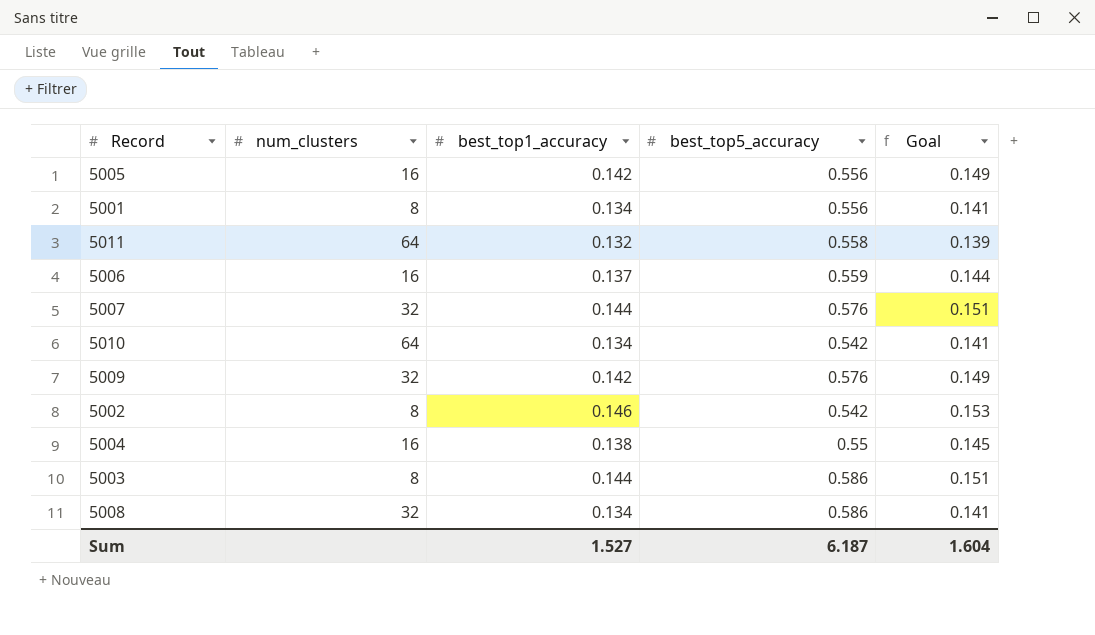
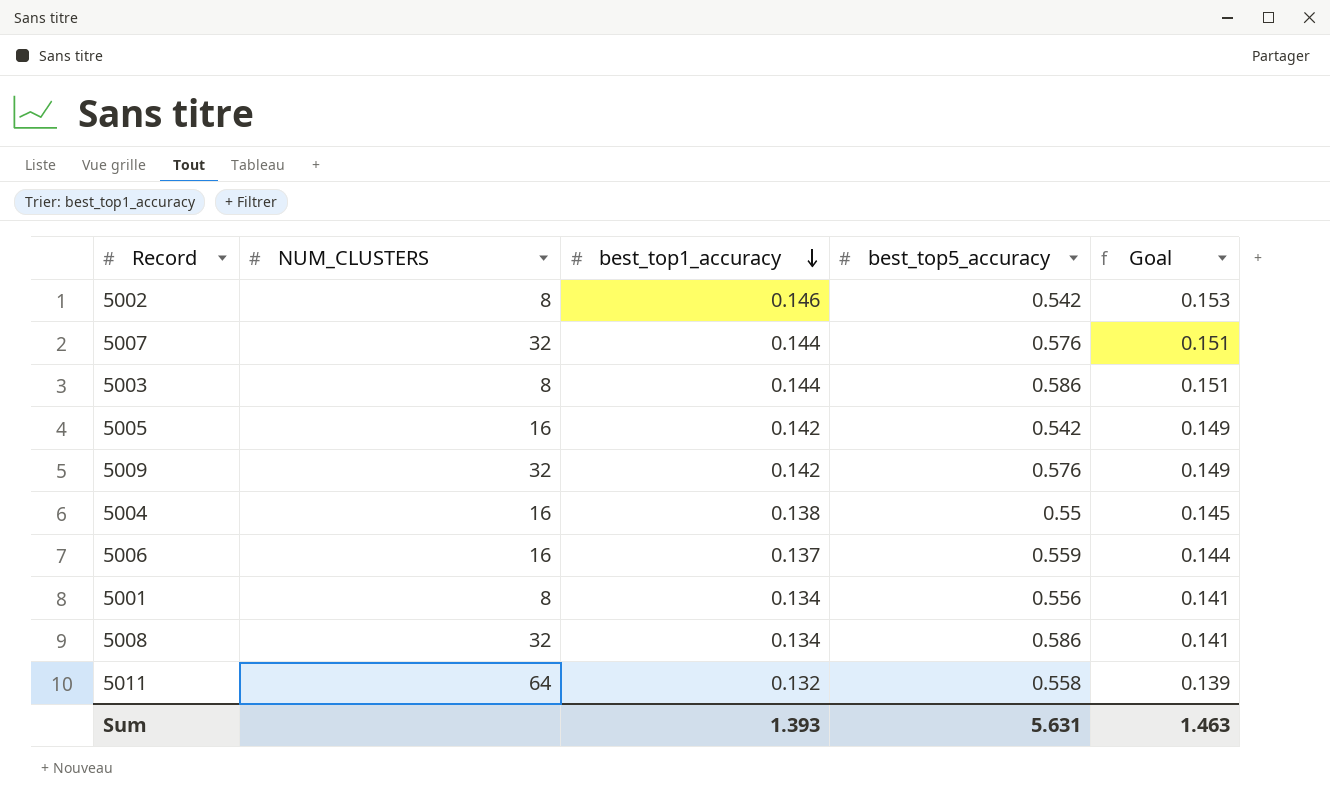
row order: none -> best_top1_accuracy descending
column name: num_clusters -> NUM_CLUSTERS
row 5010: 64 | 0.134 | 0.542 | 0.141 -> none
5005 | best_top5_accuracy: 0.556 -> 0.542
Sum | best_top1_accuracy: 1.527 -> 1.393
Sum | best_top5_accuracy: 6.187 -> 5.631
Sum | Goal: 1.604 -> 1.463

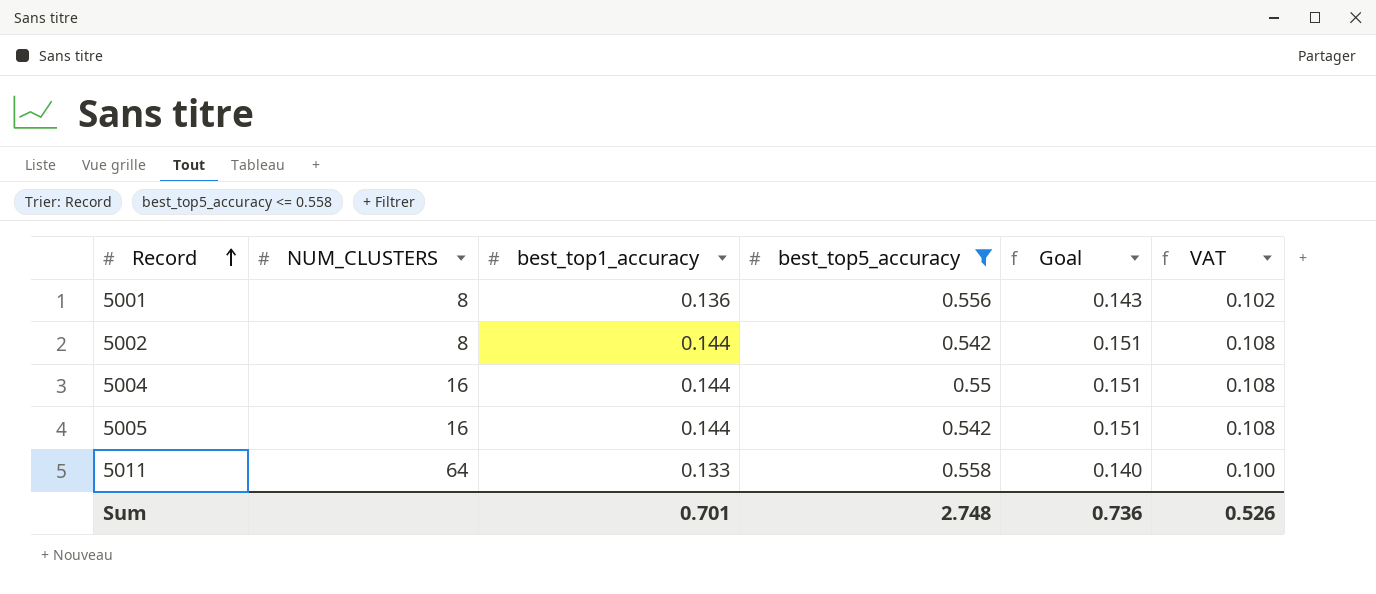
filter: none -> best_top5_accuracy <= 0.558
row order: best_top1_accuracy descending -> Record ascending
column VAT | formula: none -> [best_top1_accuracy] * 0.75
5001 | best_top1_accuracy: 0.134 -> 0.136
5001 | Goal: 0.141 -> 0.143
5002 | best_top1_accuracy: 0.146 -> 0.144
5002 | Goal: 0.153 -> 0.151
5004 | best_top1_accuracy: 0.138 -> 0.144
5004 | Goal: 0.145 -> 0.151
5005 | best_top1_accuracy: 0.142 -> 0.144
5005 | Goal: 0.149 -> 0.151
5011 | best_top1_accuracy: 0.132 -> 0.133
5011 | Goal: 0.139 -> 0.140
Sum | best_top1_accuracy: 1.393 -> 0.701
Sum | best_top5_accuracy: 5.631 -> 2.748
Sum | Goal: 1.463 -> 0.736

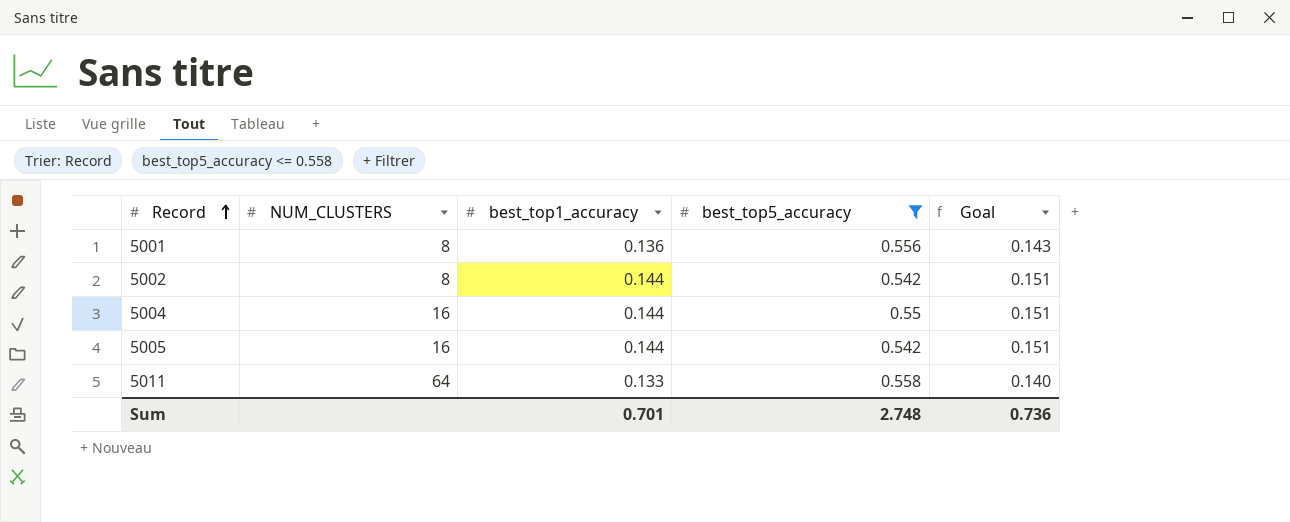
column VAT | formula: [best_top1_accuracy] * 0.75 -> none

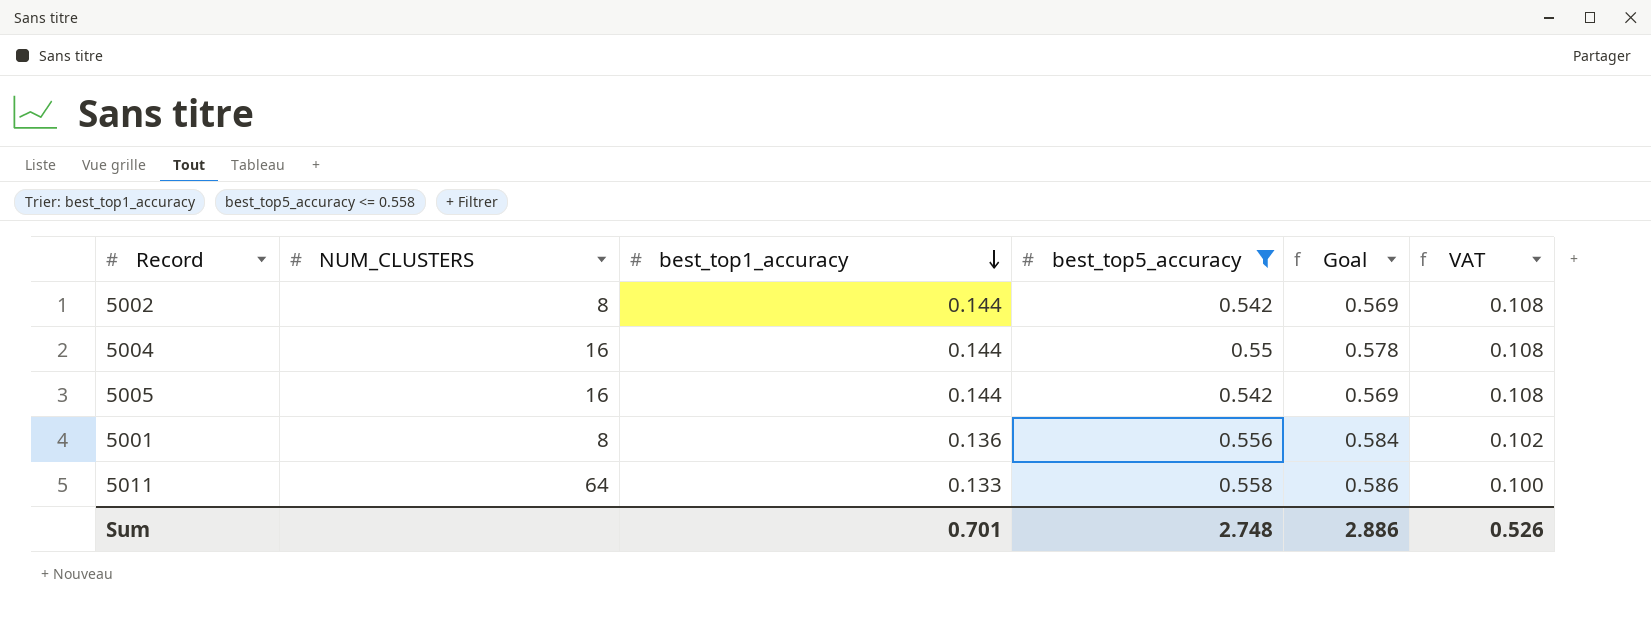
row order: Record ascending -> best_top1_accuracy descending
column Goal | formula: [best_top1_accuracy] * 1.05 -> [best_top5_accuracy] * 1.05
column VAT | formula: none -> [best_top1_accuracy] * 0.75
Sum | Goal: 0.736 -> 2.886

